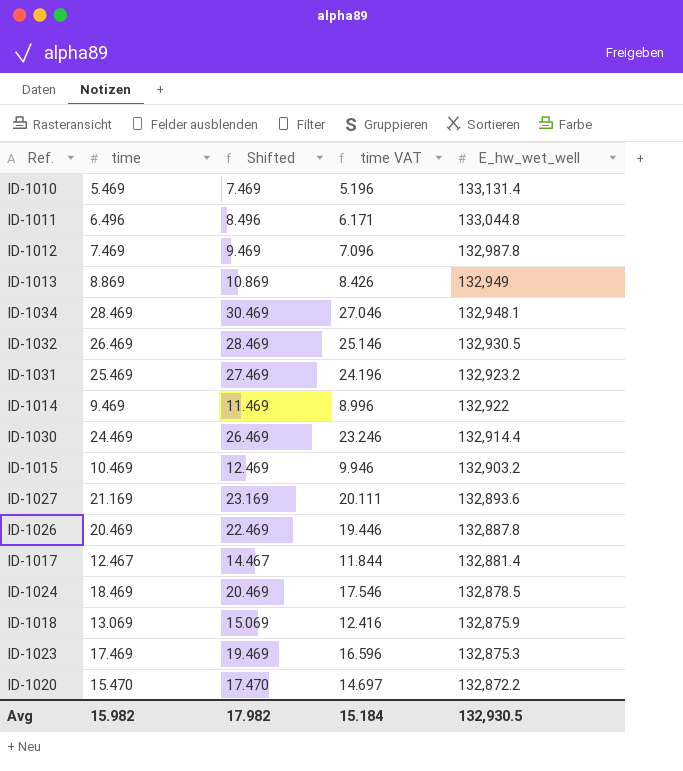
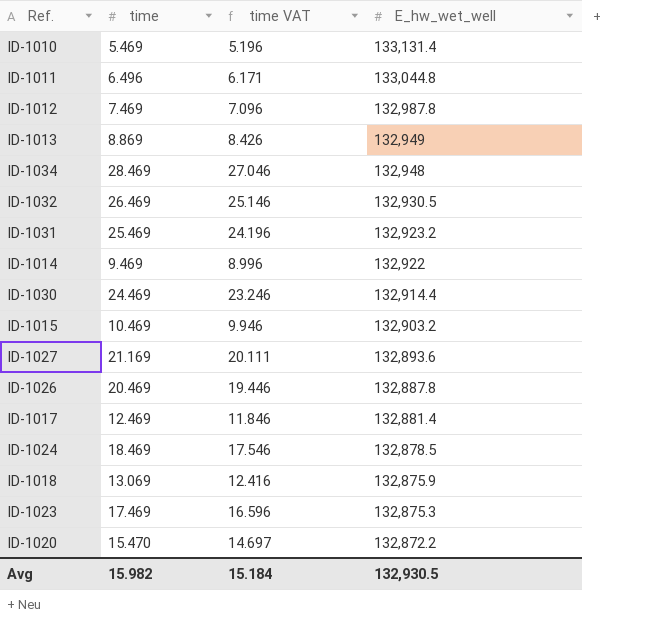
column Shifted | formula: [time] + 2 -> none
ID-1034 | E_hw_wet_well: 132,948.1 -> 132,948
ID-1017 | time: 12.467 -> 12.469
ID-1017 | time VAT: 11.844 -> 11.846

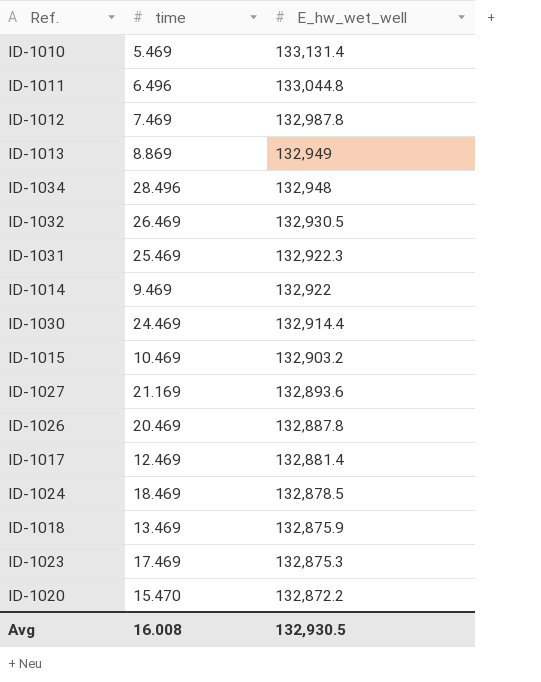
column time VAT | formula: [time] * 0.95 -> none
ID-1034 | time: 28.469 -> 28.496
ID-1031 | E_hw_wet_well: 132,923.2 -> 132,922.3
ID-1018 | time: 13.069 -> 13.469
Avg | time: 15.982 -> 16.008

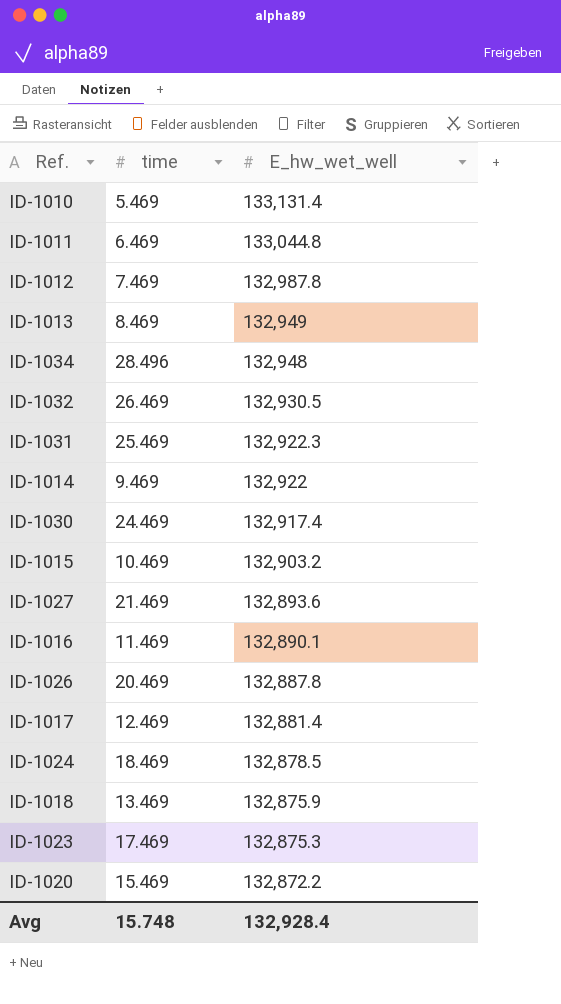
ID-1011 | time: 6.496 -> 6.469
ID-1013 | time: 8.869 -> 8.469
ID-1030 | E_hw_wet_well: 132,914.4 -> 132,917.4
ID-1027 | time: 21.169 -> 21.469
row ID-1016: none -> 11.469 | 132,890.1
ID-1020 | time: 15.470 -> 15.469
Avg | time: 16.008 -> 15.748
Avg | E_hw_wet_well: 132,930.5 -> 132,928.4

